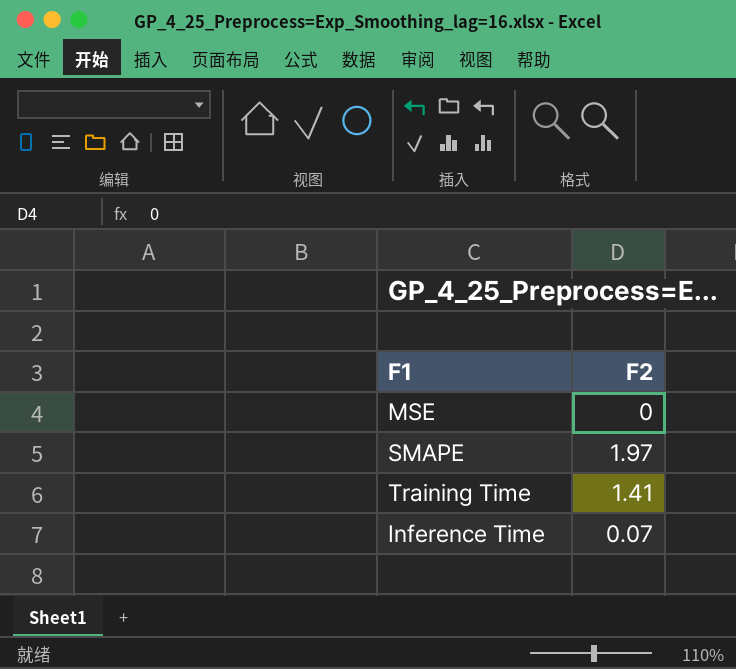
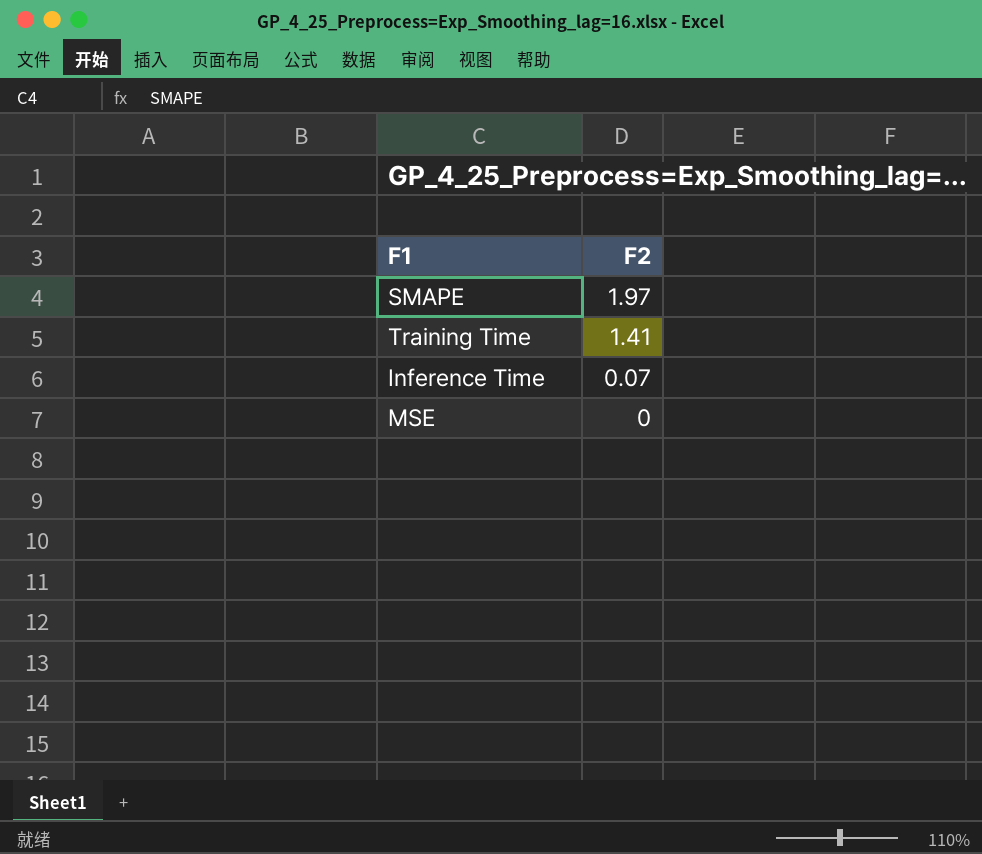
row order: none -> F2 descending

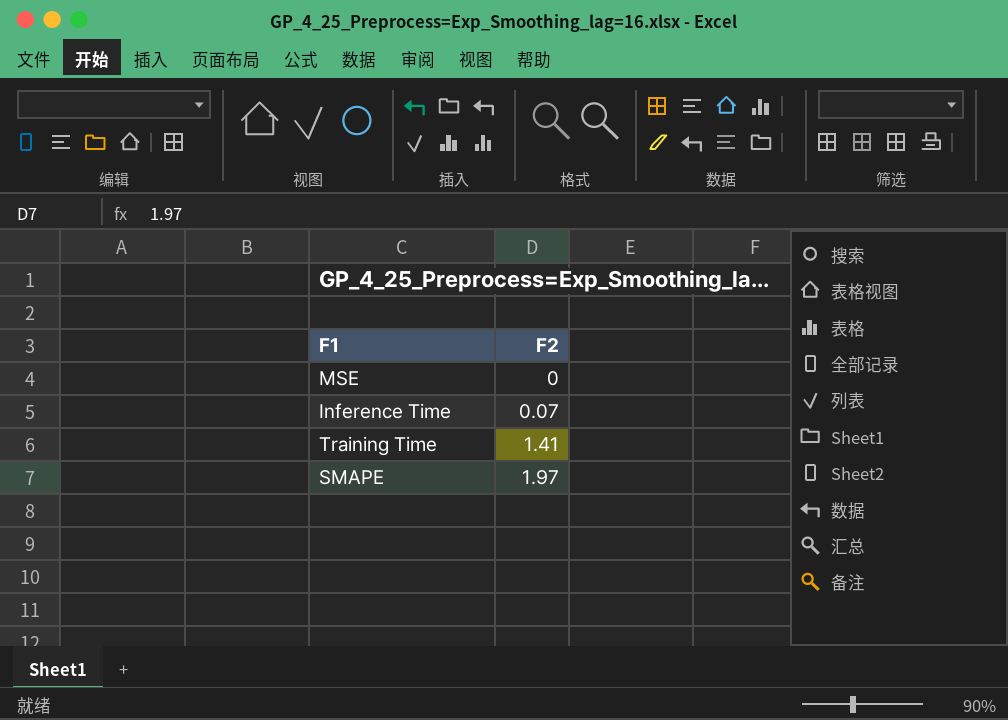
row order: F2 descending -> F2 ascending

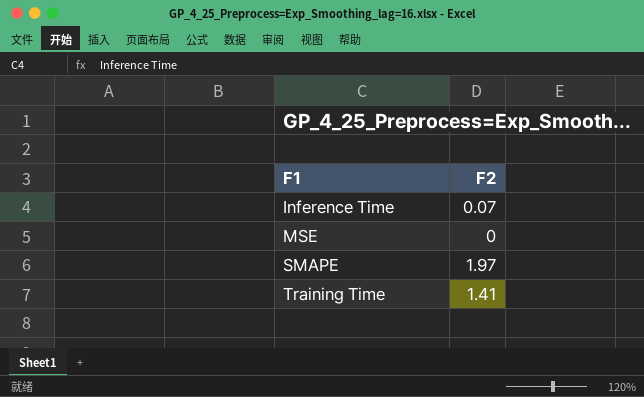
row order: F2 ascending -> F1 ascending

